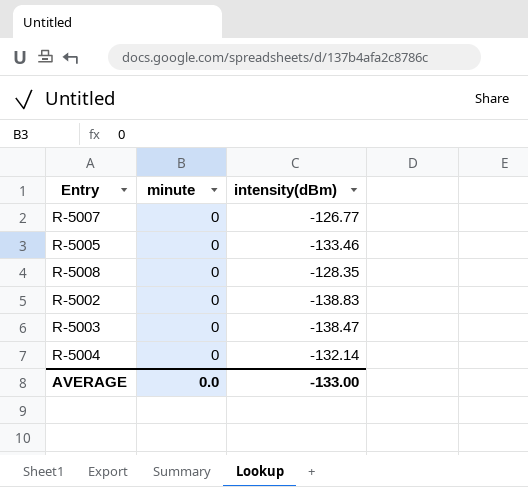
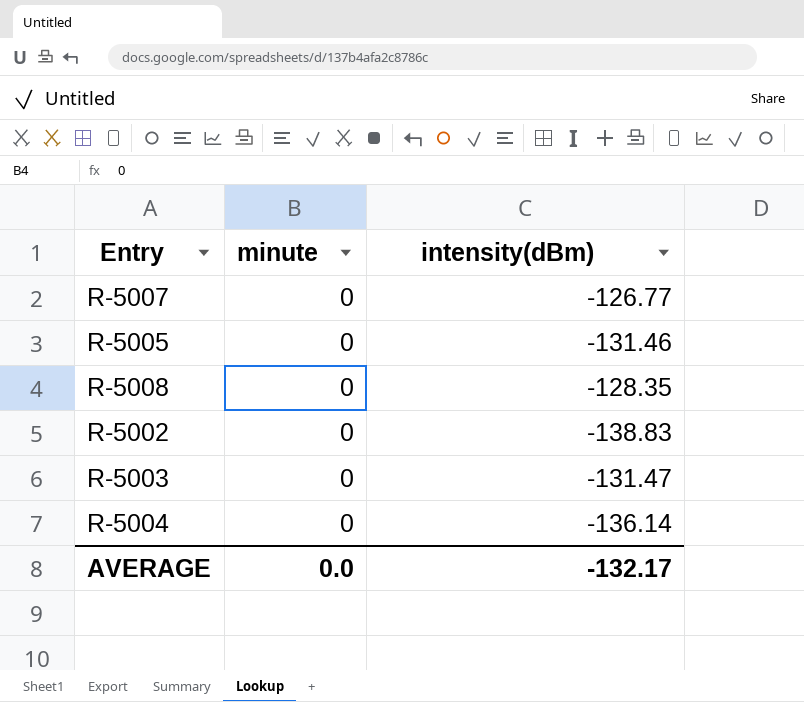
R-5005 | intensity(dBm): -133.46 -> -131.46
R-5003 | intensity(dBm): -138.47 -> -131.47
R-5004 | intensity(dBm): -132.14 -> -136.14
AVERAGE | intensity(dBm): -133.00 -> -132.17

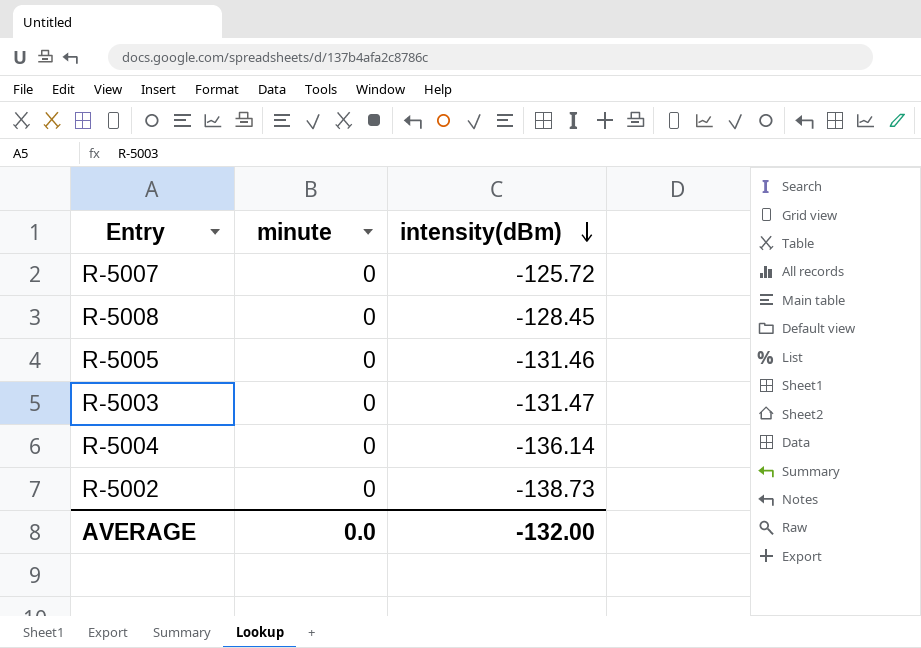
row order: none -> intensity(dBm) descending
R-5007 | intensity(dBm): -126.77 -> -125.72
R-5008 | intensity(dBm): -128.35 -> -128.45
R-5002 | intensity(dBm): -138.83 -> -138.73
AVERAGE | intensity(dBm): -132.17 -> -132.00

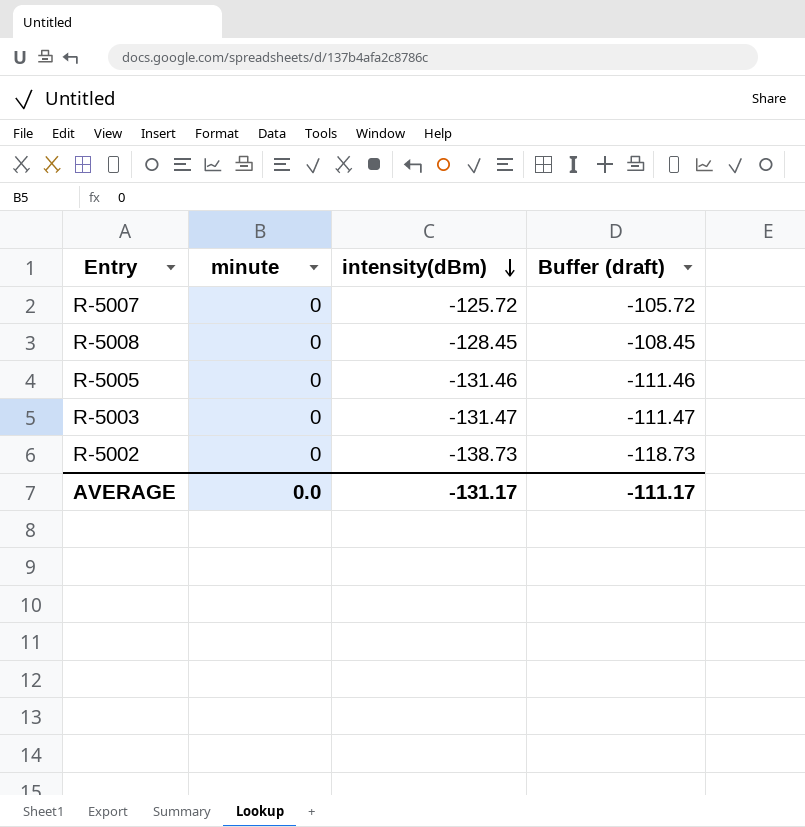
column Buffer (draft) | formula: none -> [intensity(dBm)] + 20
row R-5004: 0 | -136.14 -> none
AVERAGE | intensity(dBm): -132.00 -> -131.17

